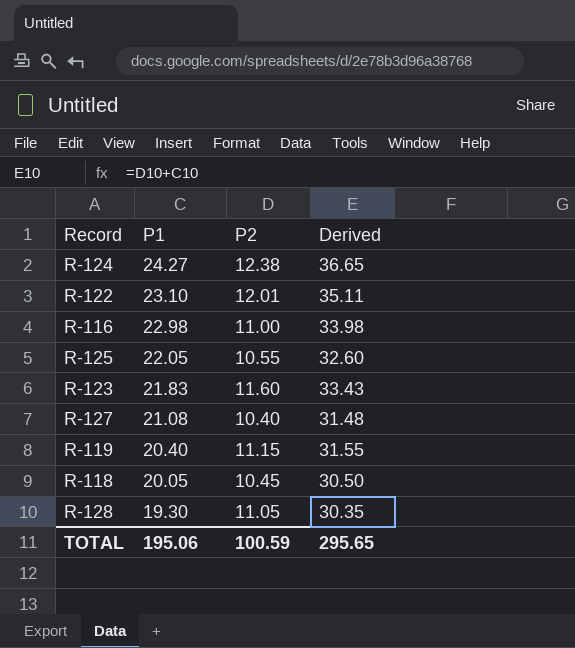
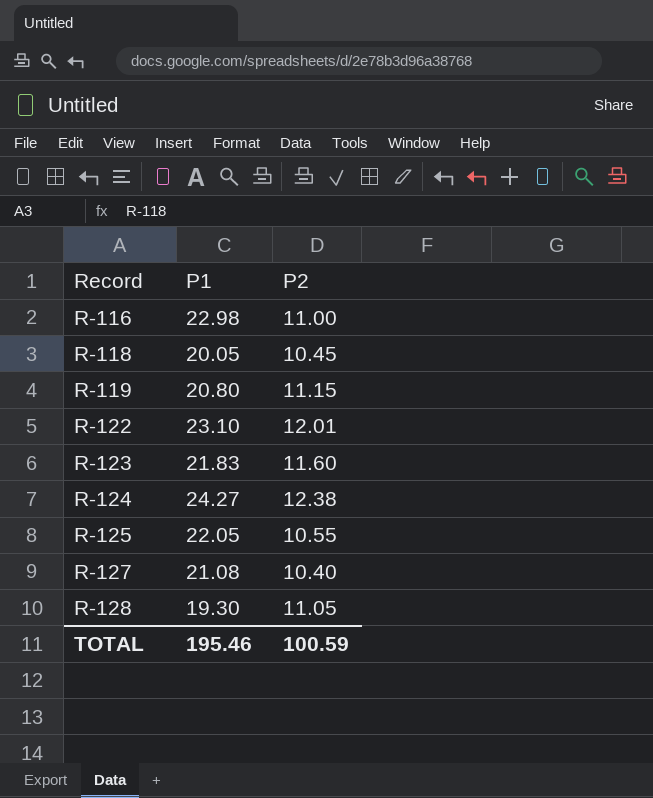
row order: P1 descending -> Record ascending
column Derived | formula: [P1] + [P2] -> none
R-119 | P1: 20.40 -> 20.80
TOTAL | P1: 195.06 -> 195.46

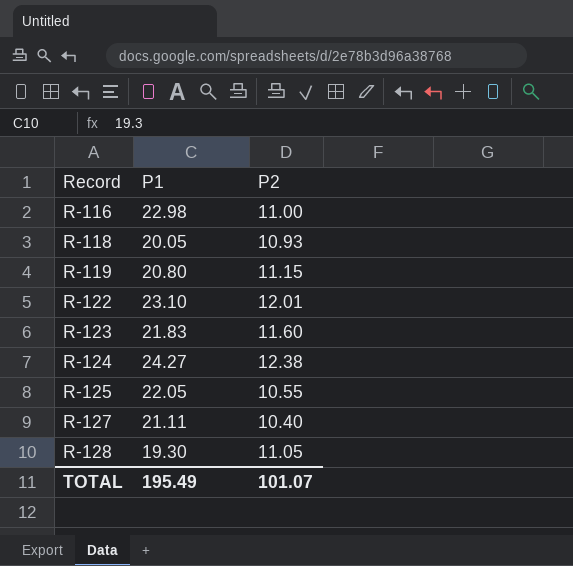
R-118 | P2: 10.45 -> 10.93
R-127 | P1: 21.08 -> 21.11
TOTAL | P1: 195.46 -> 195.49
TOTAL | P2: 100.59 -> 101.07

